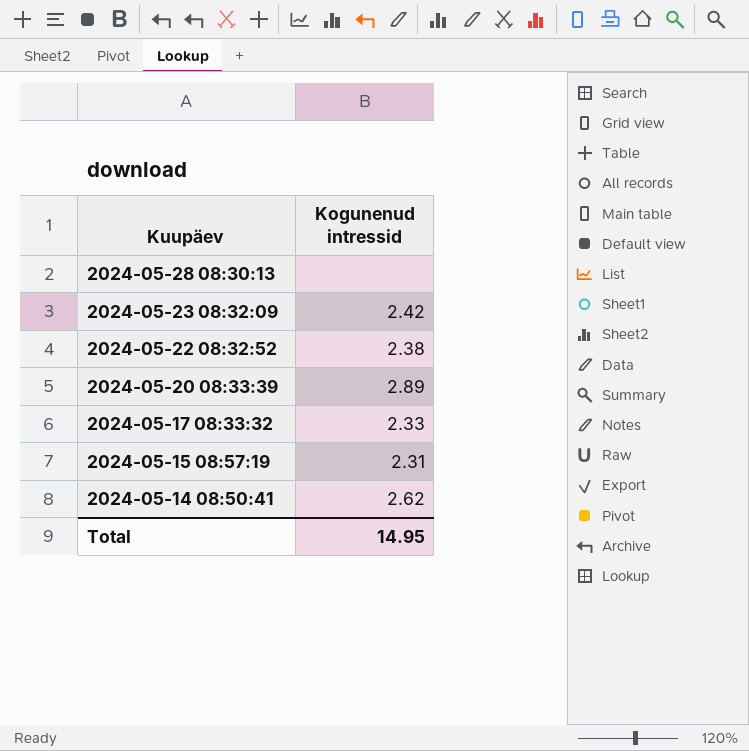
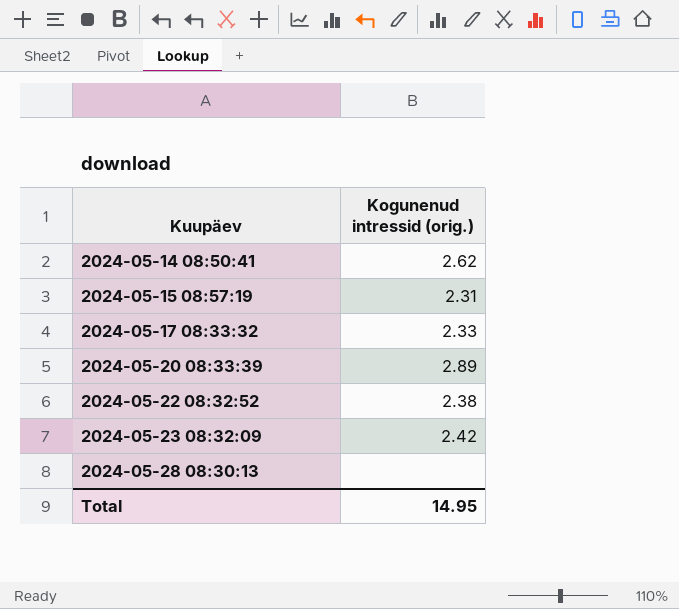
row order: Kuupäev descending -> Kuupäev ascending
column name: Kogunenud intressid -> Kogunenud intressid (orig.)

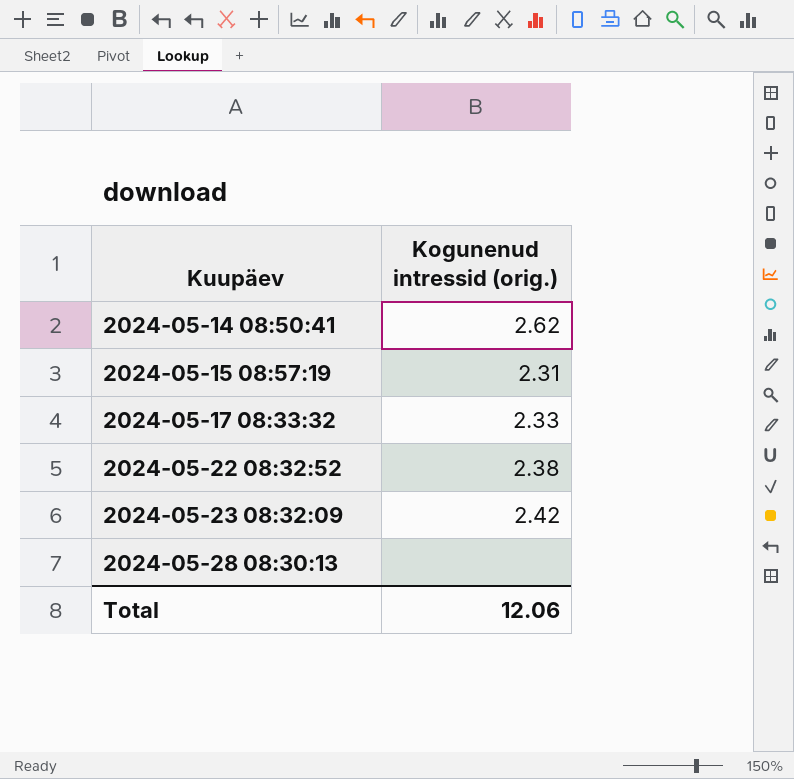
row 2024-05-20 08:33:39: 2.89 -> none
Total | Kogunenud intressid (orig.): 14.95 -> 12.06

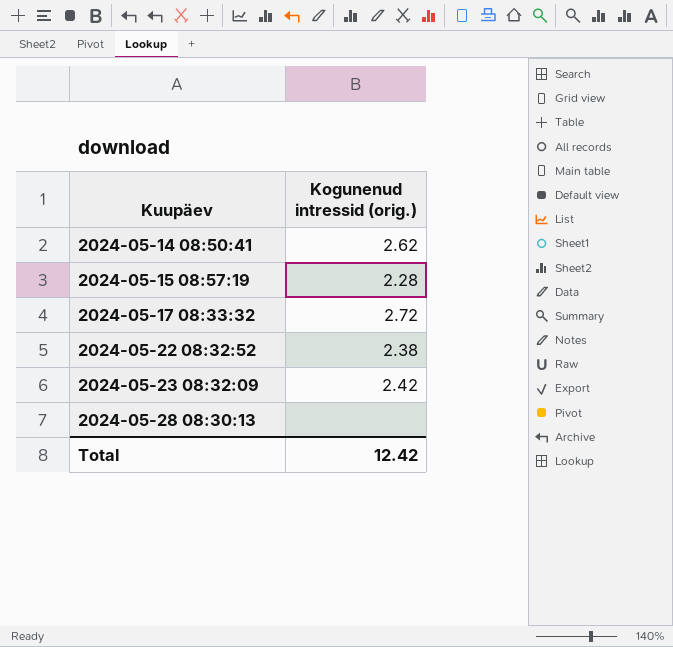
2024-05-15 08:57:19 | Kogunenud intressid (orig.): 2.31 -> 2.28
2024-05-17 08:33:32 | Kogunenud intressid (orig.): 2.33 -> 2.72
Total | Kogunenud intressid (orig.): 12.06 -> 12.42

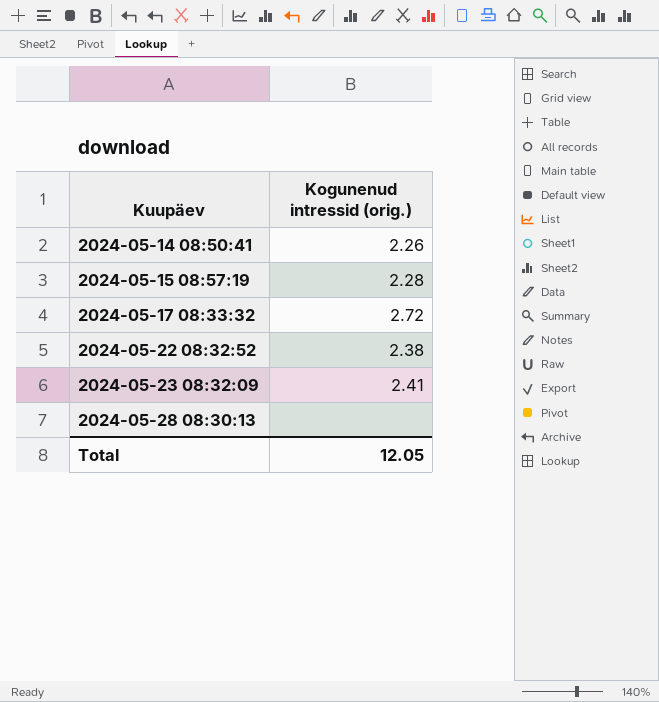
2024-05-14 08:50:41 | Kogunenud intressid (orig.): 2.62 -> 2.26
2024-05-23 08:32:09 | Kogunenud intressid (orig.): 2.42 -> 2.41
Total | Kogunenud intressid (orig.): 12.42 -> 12.05

